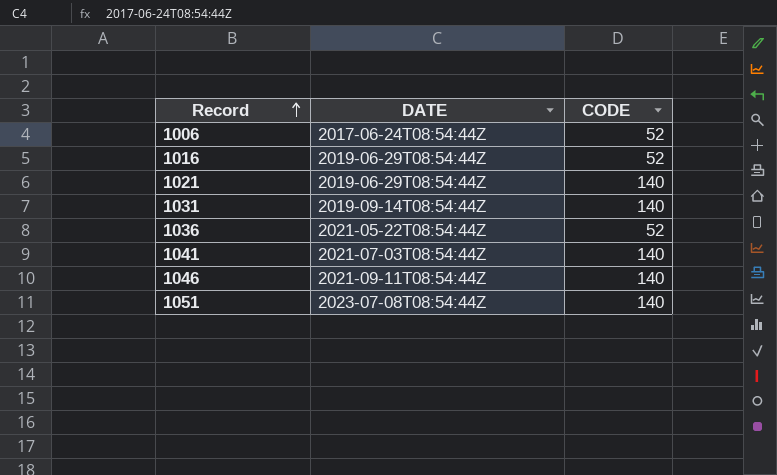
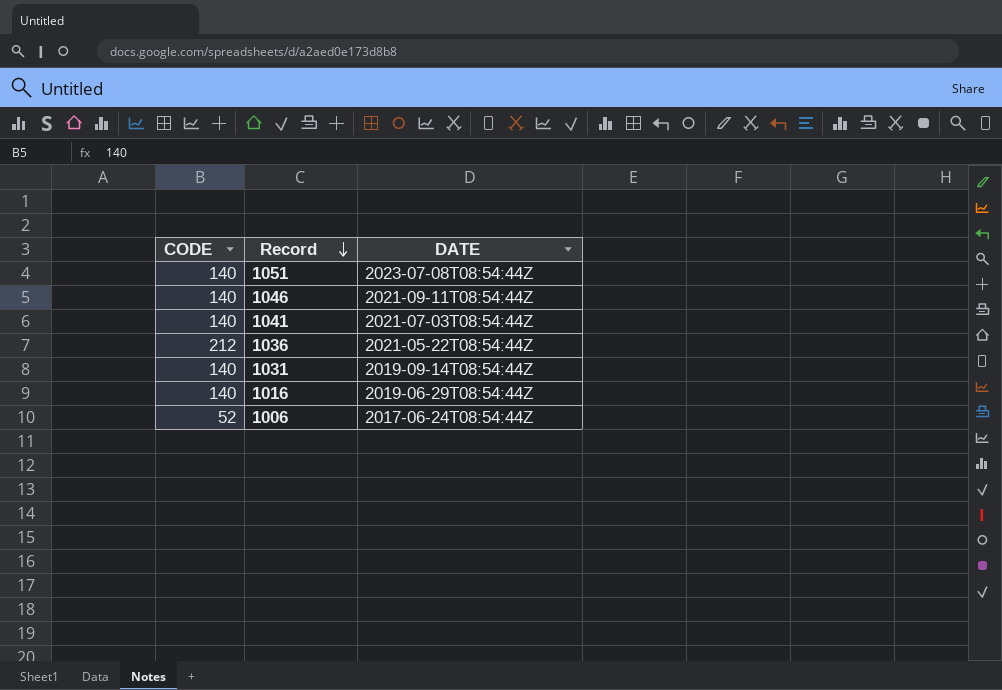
row order: Record ascending -> Record descending
column CODE | position: 3 -> 1
row 1021: 2019-06-29T08:54:44Z | 140 -> none
1036 | CODE: 52 -> 212
1016 | CODE: 52 -> 140

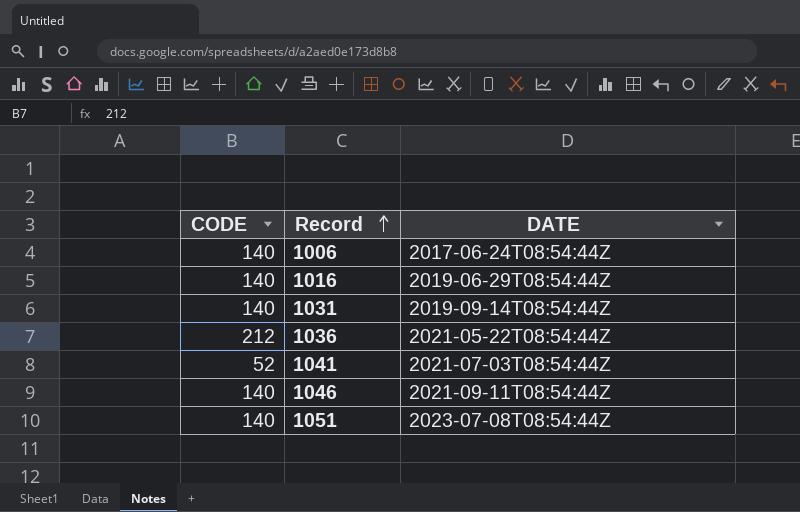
row order: Record descending -> Record ascending
1006 | CODE: 52 -> 140
1041 | CODE: 140 -> 52

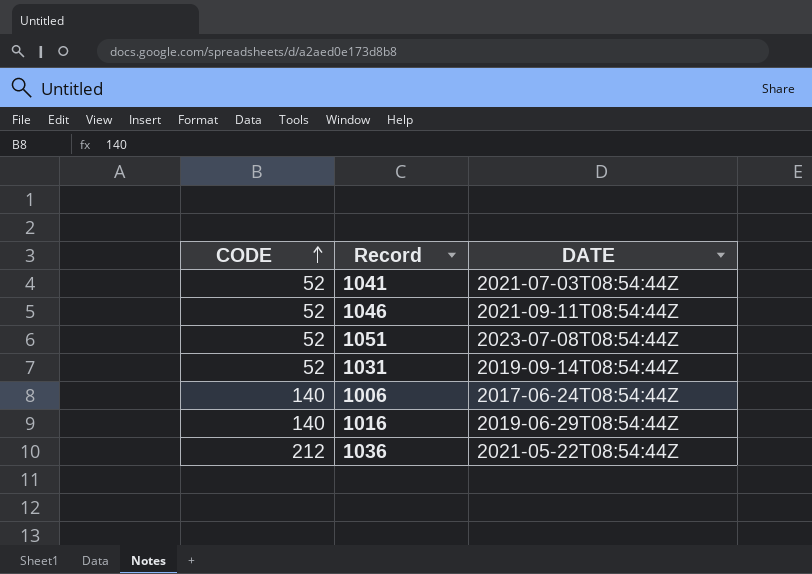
row order: Record ascending -> CODE ascending
1046 | CODE: 140 -> 52
1051 | CODE: 140 -> 52
1031 | CODE: 140 -> 52

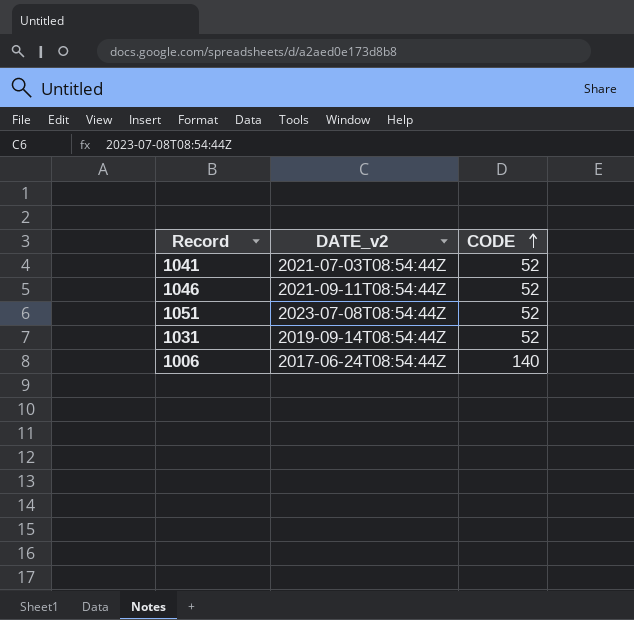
column name: DATE -> DATE_v2
column CODE | position: 1 -> 3
row 1016: 140 | 2019-06-29T08:54:44Z -> none
row 1036: 212 | 2021-05-22T08:54:44Z -> none

